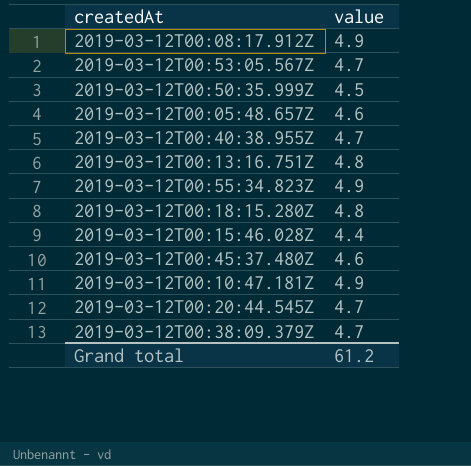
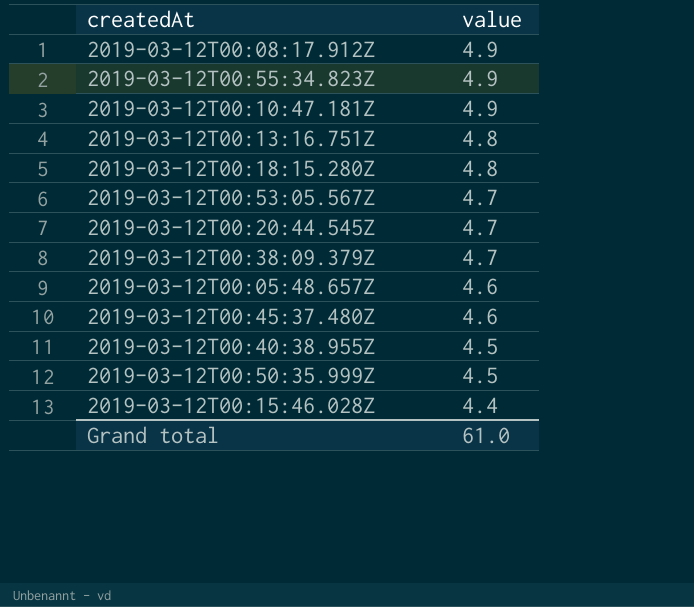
row order: none -> value descending
2019-03-12T00:40:38.955Z | value: 4.7 -> 4.5
Grand total | value: 61.2 -> 61.0

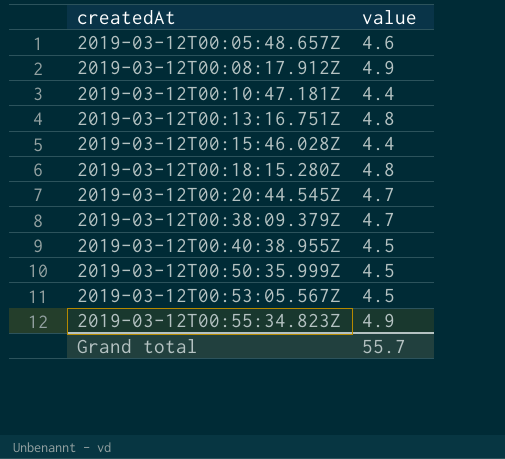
row order: value descending -> createdAt ascending
row 2019-03-12T00:45:37.480Z: 4.6 -> none
2019-03-12T00:10:47.181Z | value: 4.9 -> 4.4
2019-03-12T00:53:05.567Z | value: 4.7 -> 4.5
Grand total | value: 61.0 -> 55.7

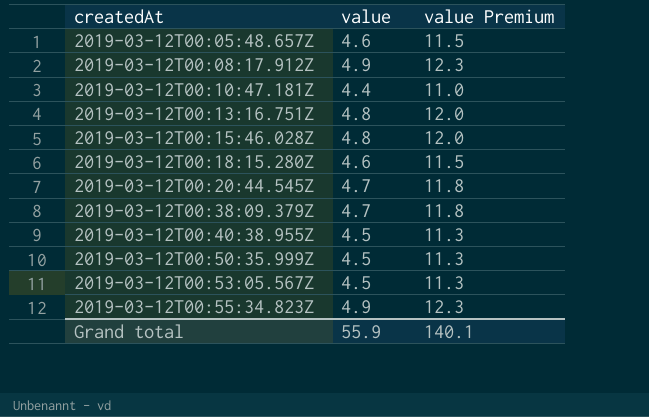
column value Premium | formula: none -> [value] * 2.5
2019-03-12T00:15:46.028Z | value: 4.4 -> 4.8
2019-03-12T00:18:15.280Z | value: 4.8 -> 4.6
Grand total | value: 55.7 -> 55.9

